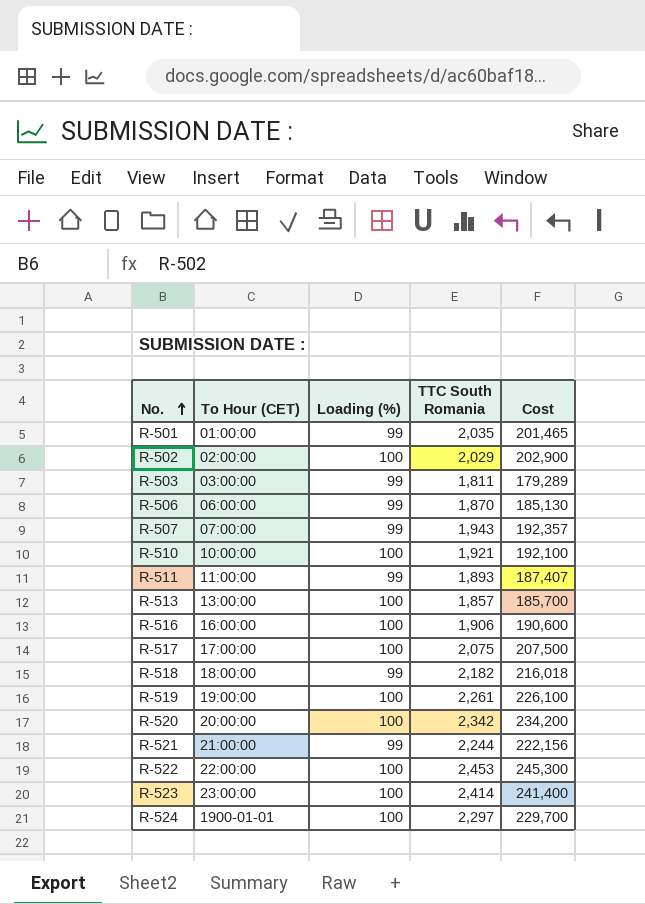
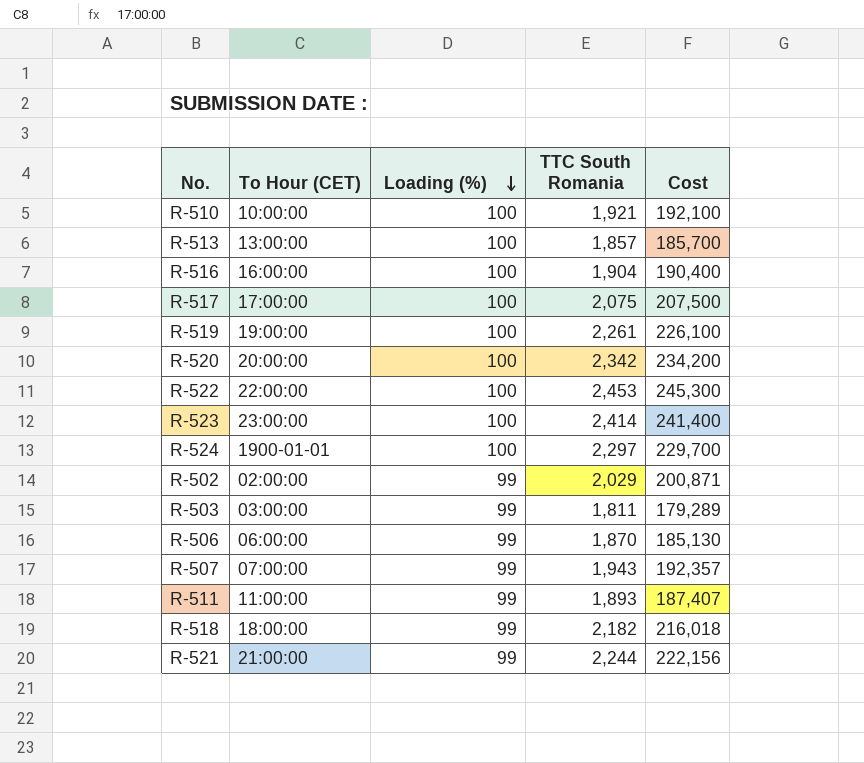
row order: No. ascending -> Loading (%) descending
row R-501: 01:00:00 | 99 | 2,035 | 201,465 -> none
R-516 | TTC South Romania: 1,906 -> 1,904
R-516 | Cost: 190,600 -> 190,400
R-502 | Loading (%): 100 -> 99
R-502 | Cost: 202,900 -> 200,871

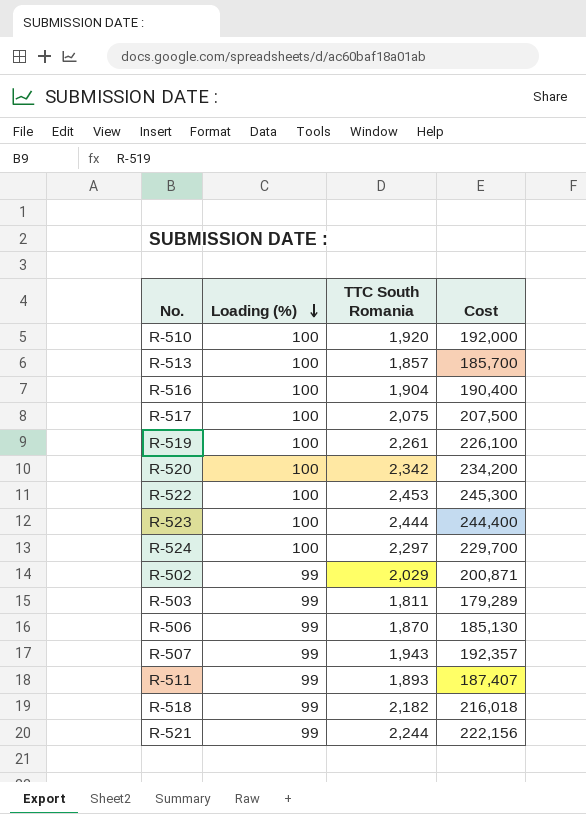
column To Hour (CET) | position: 2 -> none
R-510 | TTC South Romania: 1,921 -> 1,920
R-510 | Cost: 192,100 -> 192,000
R-523 | TTC South Romania: 2,414 -> 2,444
R-523 | Cost: 241,400 -> 244,400

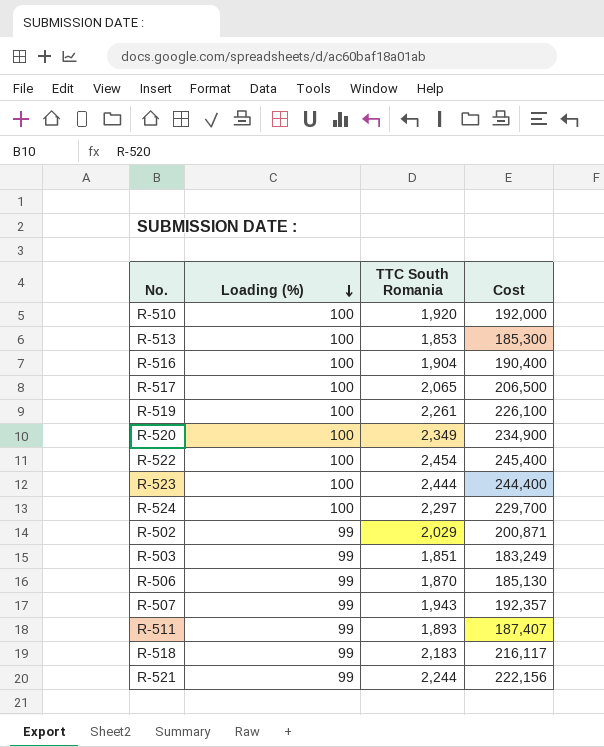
R-513 | TTC South Romania: 1,857 -> 1,853
R-513 | Cost: 185,700 -> 185,300
R-517 | TTC South Romania: 2,075 -> 2,065
R-517 | Cost: 207,500 -> 206,500
R-520 | TTC South Romania: 2,342 -> 2,349
R-520 | Cost: 234,200 -> 234,900
R-522 | TTC South Romania: 2,453 -> 2,454
R-522 | Cost: 245,300 -> 245,400
R-503 | TTC South Romania: 1,811 -> 1,851
R-503 | Cost: 179,289 -> 183,249
R-518 | TTC South Romania: 2,182 -> 2,183
R-518 | Cost: 216,018 -> 216,117

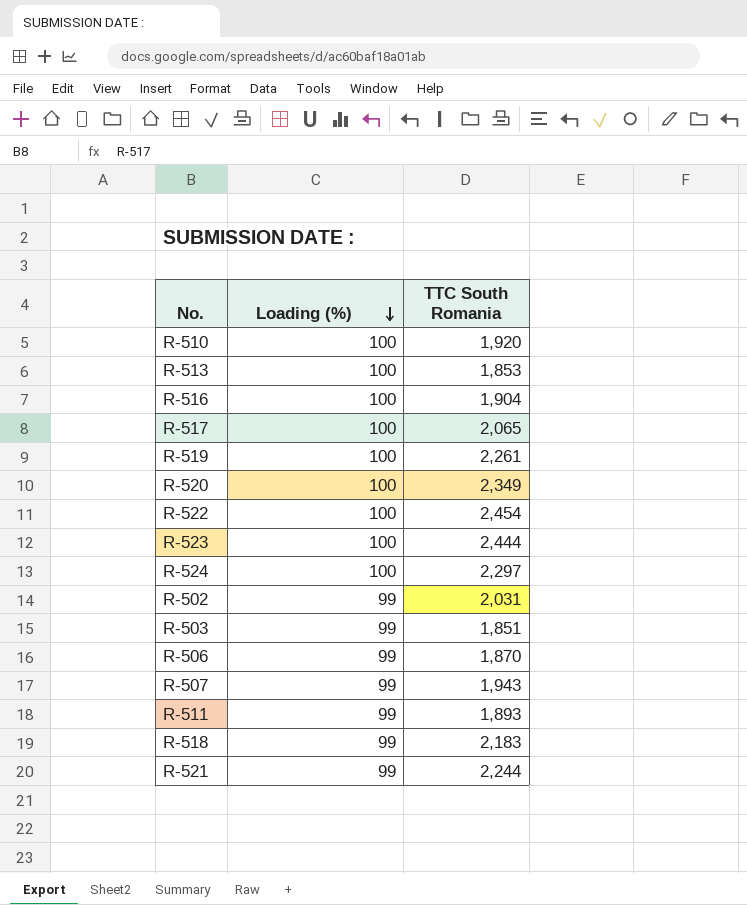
column Cost | formula: [Loading (%)] * [TTC South Romania] -> none
R-502 | TTC South Romania: 2,029 -> 2,031

